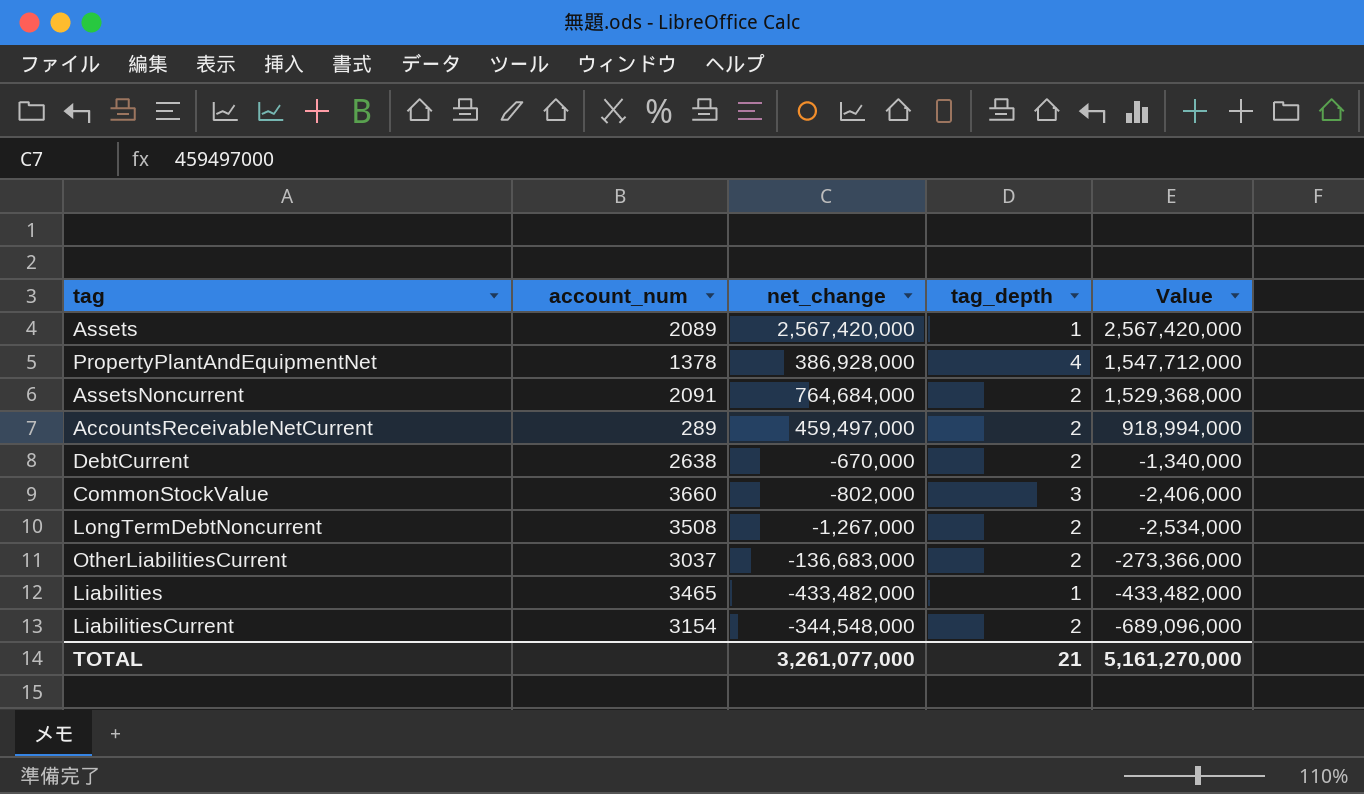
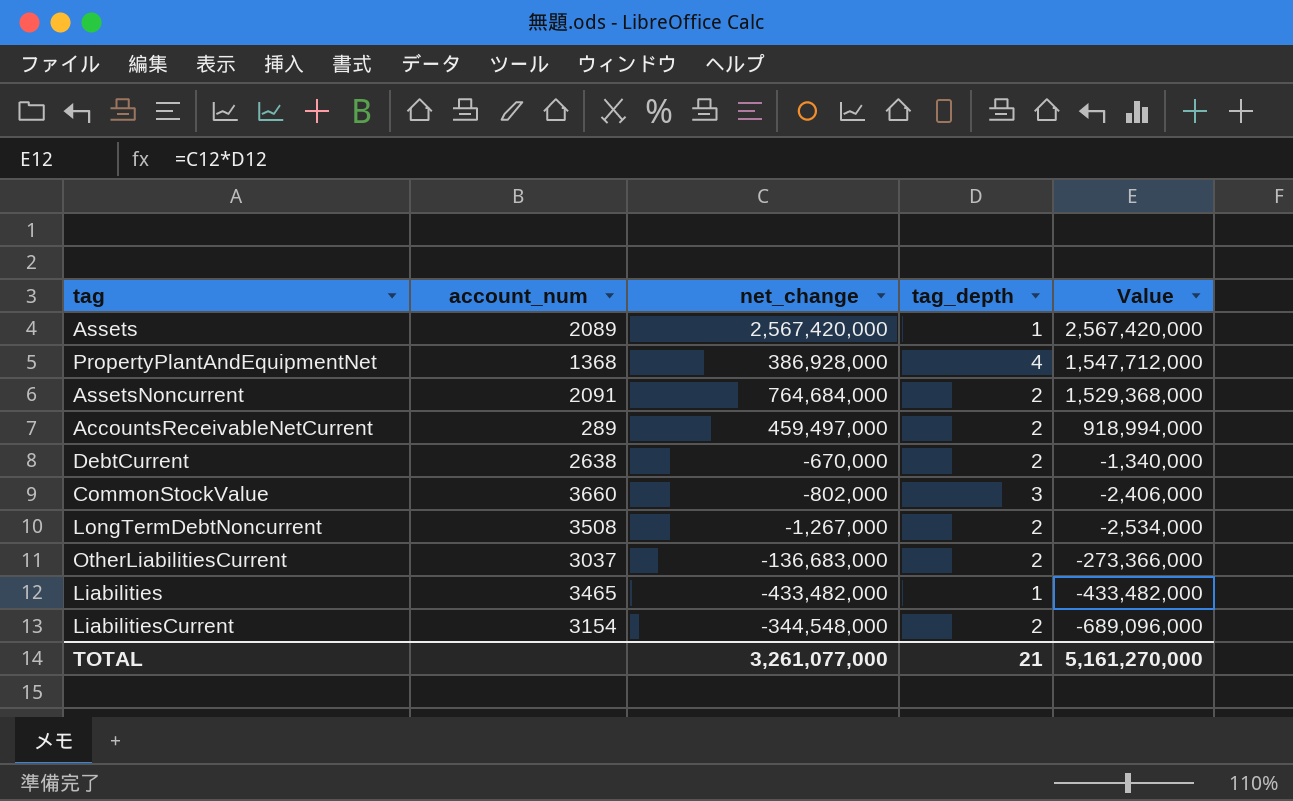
PropertyPlantAndEquipmentNet | account_num: 1378 -> 1368

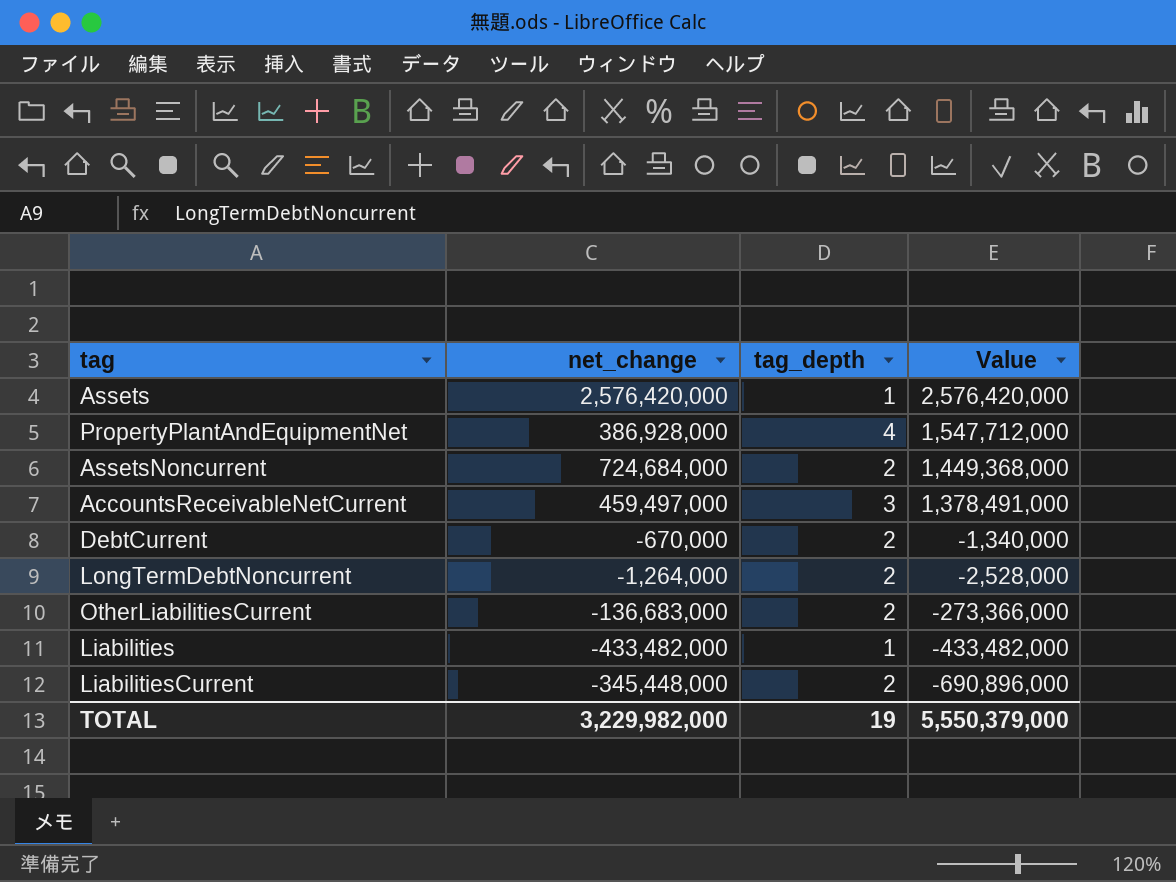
column account_num | position: 2 -> none
row CommonStockValue: 3660 | -802,000 | 3 | -2,406,000 -> none
Assets | net_change: 2,567,420,000 -> 2,576,420,000
Assets | Value: 2,567,420,000 -> 2,576,420,000
AssetsNoncurrent | net_change: 764,684,000 -> 724,684,000
AssetsNoncurrent | Value: 1,529,368,000 -> 1,449,368,000
AccountsReceivableNetCurrent | tag_depth: 2 -> 3
AccountsReceivableNetCurrent | Value: 918,994,000 -> 1,378,491,000
LongTermDebtNoncurrent | net_change: -1,267,000 -> -1,264,000
LongTermDebtNoncurrent | Value: -2,534,000 -> -2,528,000
LiabilitiesCurrent | net_change: -344,548,000 -> -345,448,000
LiabilitiesCurrent | Value: -689,096,000 -> -690,896,000
TOTAL | net_change: 3,261,077,000 -> 3,229,982,000
TOTAL | tag_depth: 21 -> 19
TOTAL | Value: 5,161,270,000 -> 5,550,379,000

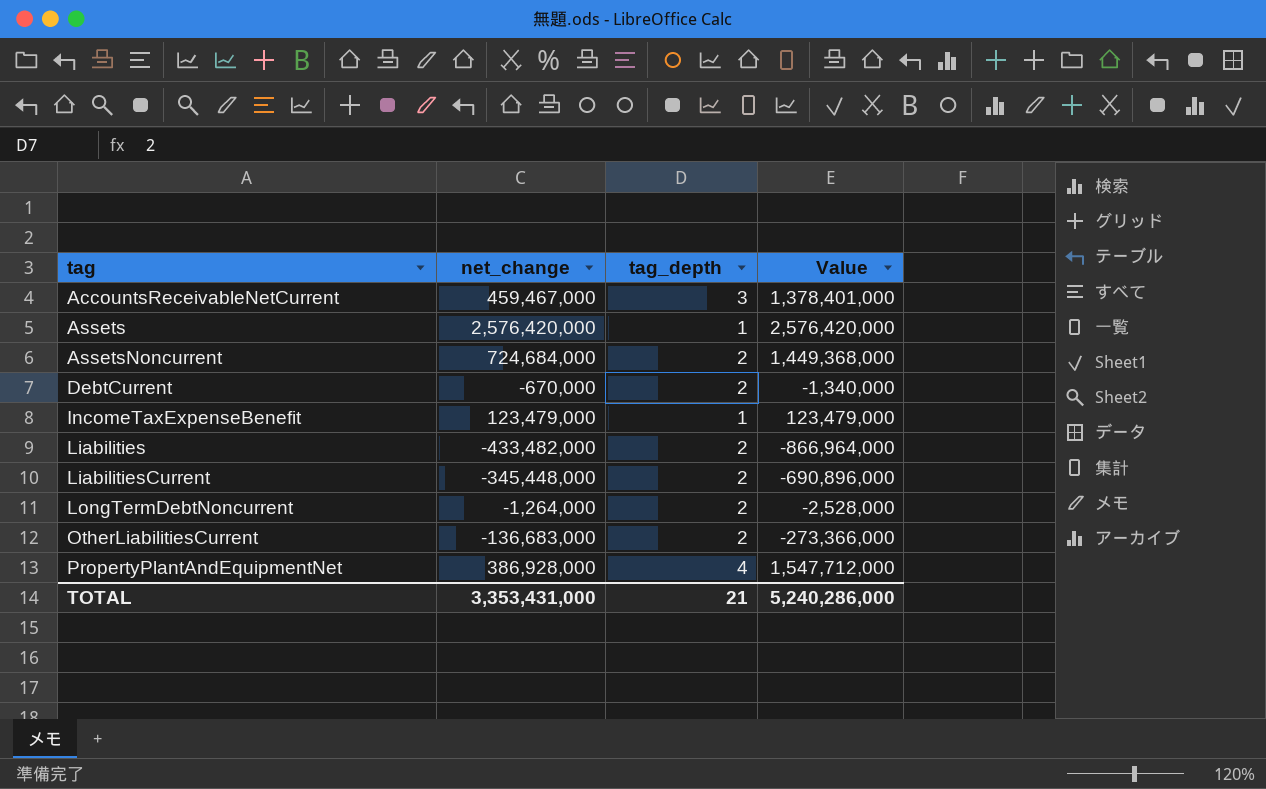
row order: Value descending -> tag ascending
AccountsReceivableNetCurrent | net_change: 459,497,000 -> 459,467,000
AccountsReceivableNetCurrent | Value: 1,378,491,000 -> 1,378,401,000
row IncomeTaxExpenseBenefit: none -> 123,479,000 | 1 | 123,479,000
Liabilities | tag_depth: 1 -> 2
Liabilities | Value: -433,482,000 -> -866,964,000
TOTAL | net_change: 3,229,982,000 -> 3,353,431,000
TOTAL | tag_depth: 19 -> 21
TOTAL | Value: 5,550,379,000 -> 5,240,286,000

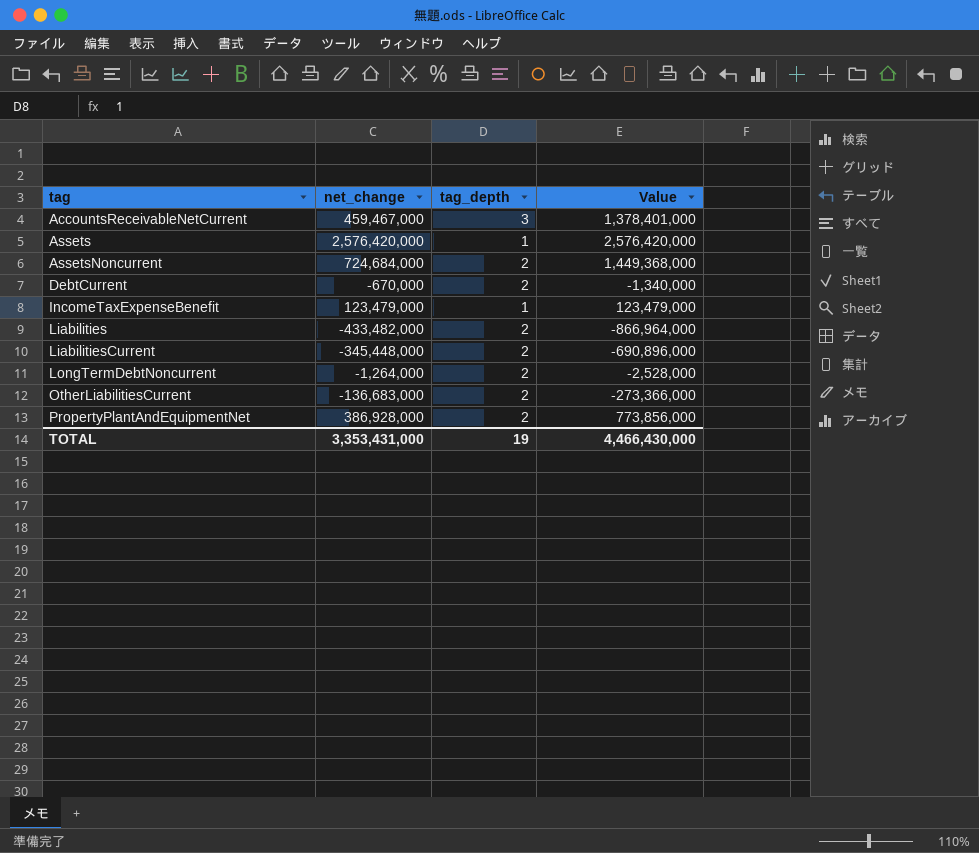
PropertyPlantAndEquipmentNet | tag_depth: 4 -> 2
PropertyPlantAndEquipmentNet | Value: 1,547,712,000 -> 773,856,000
TOTAL | tag_depth: 21 -> 19
TOTAL | Value: 5,240,286,000 -> 4,466,430,000

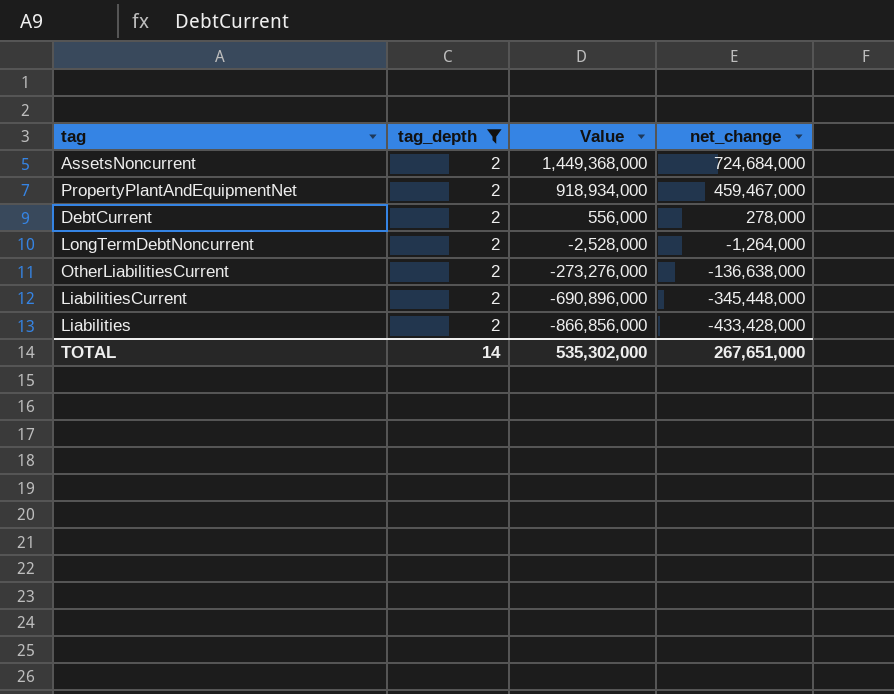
filter: none -> tag_depth = 2
row order: tag ascending -> Value descending
column net_change | position: 2 -> 4
PropertyPlantAndEquipmentNet | Value: 773,856,000 -> 918,934,000
PropertyPlantAndEquipmentNet | net_change: 386,928,000 -> 459,467,000
DebtCurrent | Value: -1,340,000 -> 556,000
DebtCurrent | net_change: -670,000 -> 278,000
OtherLiabilitiesCurrent | Value: -273,366,000 -> -273,276,000
OtherLiabilitiesCurrent | net_change: -136,683,000 -> -136,638,000
Liabilities | Value: -866,964,000 -> -866,856,000
Liabilities | net_change: -433,482,000 -> -433,428,000
TOTAL | tag_depth: 19 -> 14
TOTAL | Value: 4,466,430,000 -> 535,302,000
TOTAL | net_change: 3,353,431,000 -> 267,651,000

